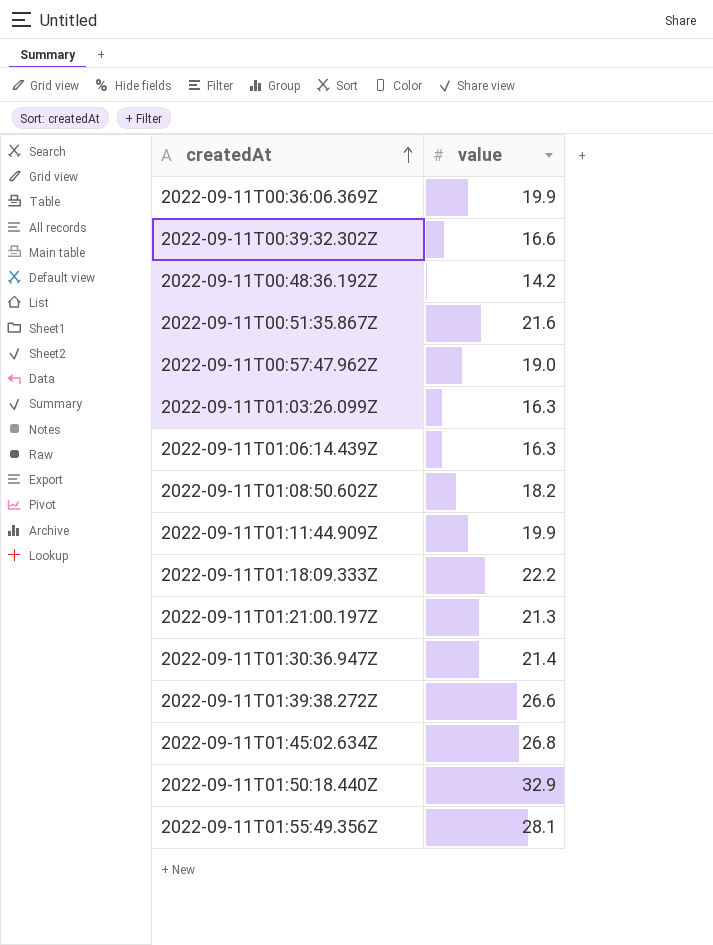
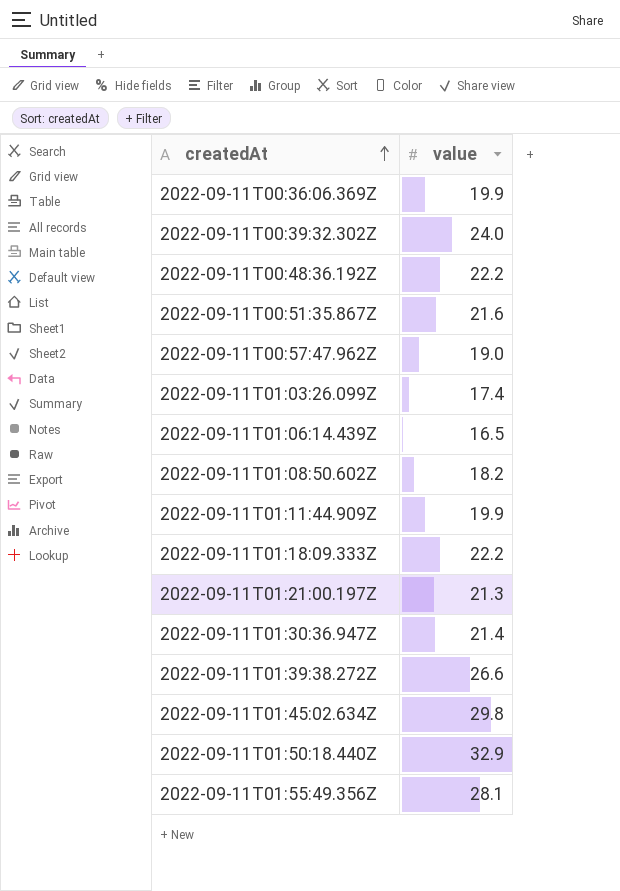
2022-09-11T00:39:32.302Z | value: 16.6 -> 24.0
2022-09-11T00:48:36.192Z | value: 14.2 -> 22.2
2022-09-11T01:03:26.099Z | value: 16.3 -> 17.4
2022-09-11T01:06:14.439Z | value: 16.3 -> 16.5
2022-09-11T01:45:02.634Z | value: 26.8 -> 29.8

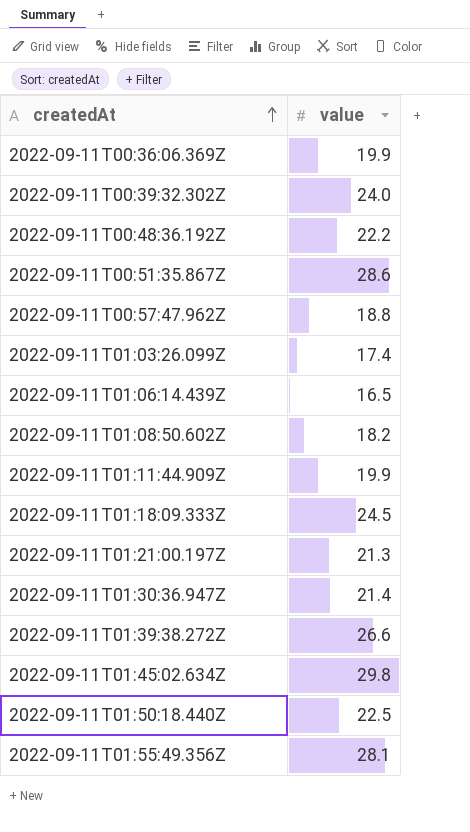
2022-09-11T00:51:35.867Z | value: 21.6 -> 28.6
2022-09-11T00:57:47.962Z | value: 19.0 -> 18.8
2022-09-11T01:18:09.333Z | value: 22.2 -> 24.5
2022-09-11T01:50:18.440Z | value: 32.9 -> 22.5

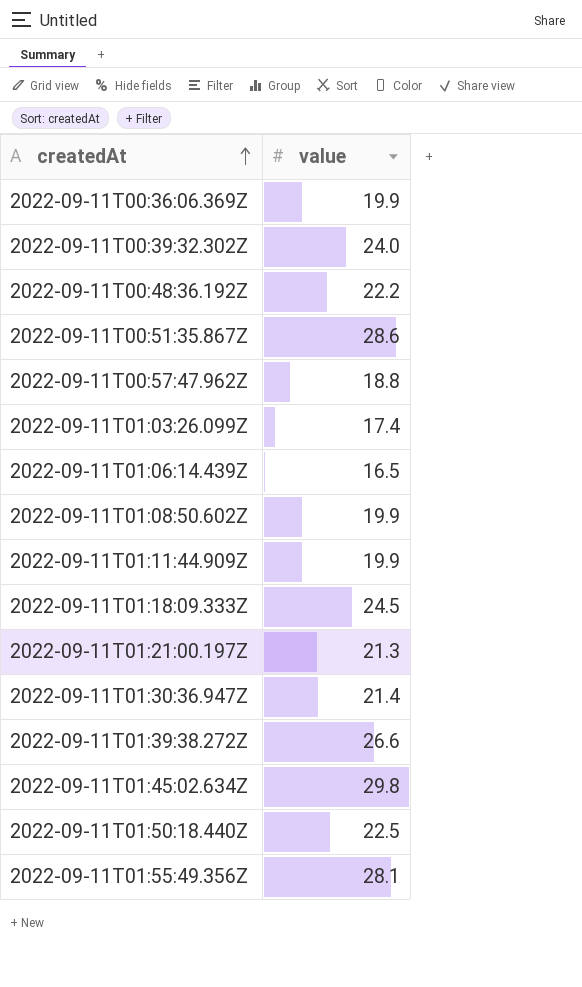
2022-09-11T01:08:50.602Z | value: 18.2 -> 19.9

